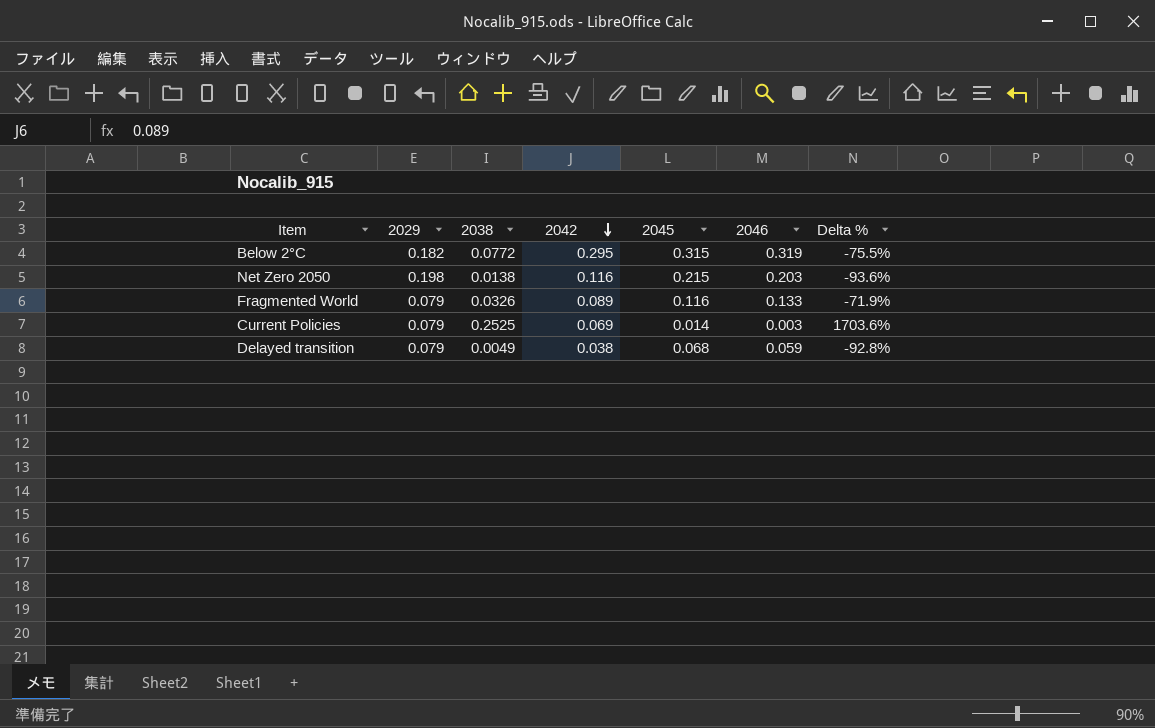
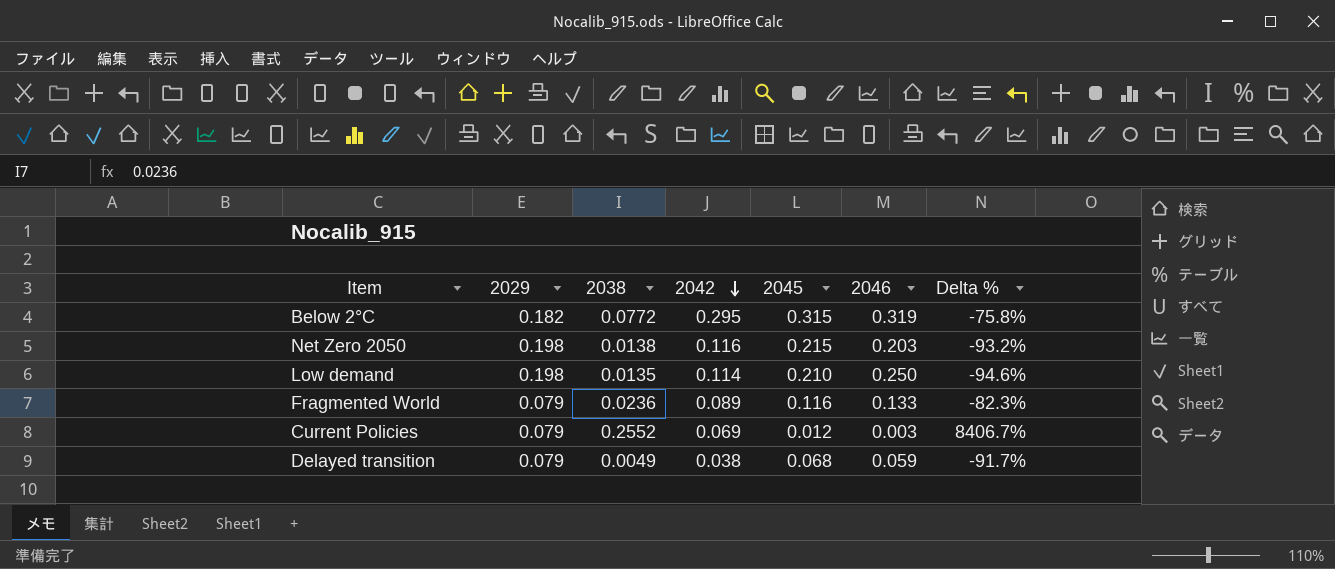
column Delta % | formula: ([2038] - [2045]) / [2045] -> ([2038] - [2046]) / [2046]
row Low demand: none -> 0.198 | 0.0135 | 0.114 | 0.210 | 0.250 | -94.6%
Fragmented World | 2038: 0.0326 -> 0.0236
Current Policies | 2038: 0.2525 -> 0.2552
Current Policies | 2045: 0.014 -> 0.012

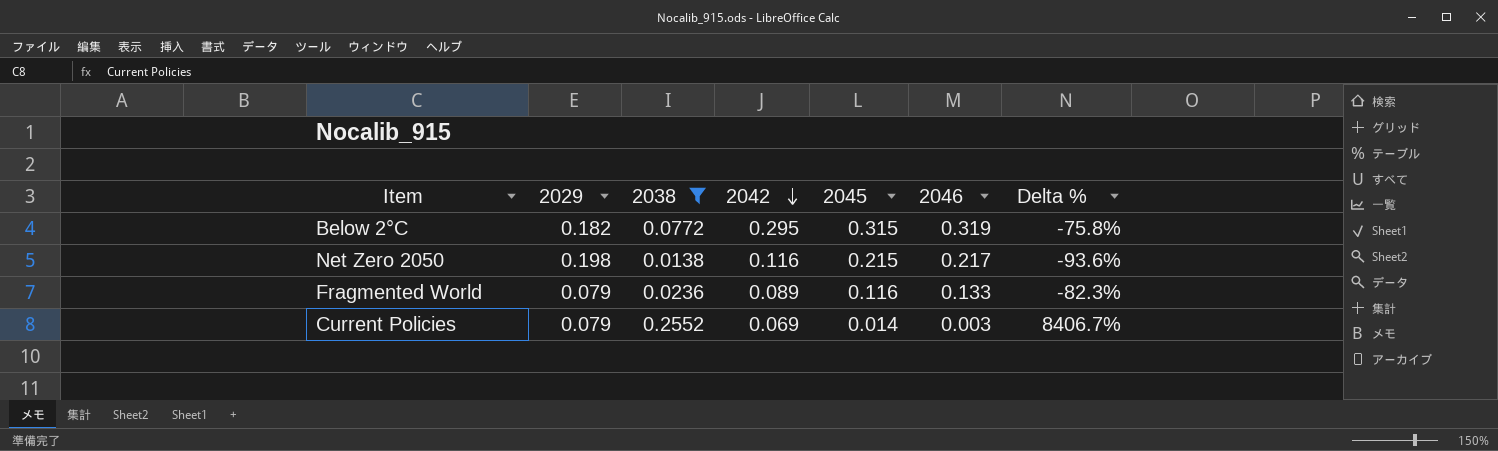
filter: none -> 2038 >= 0.0138
Net Zero 2050 | 2046: 0.203 -> 0.217
Net Zero 2050 | Delta %: -93.2% -> -93.6%
Current Policies | 2045: 0.012 -> 0.014

